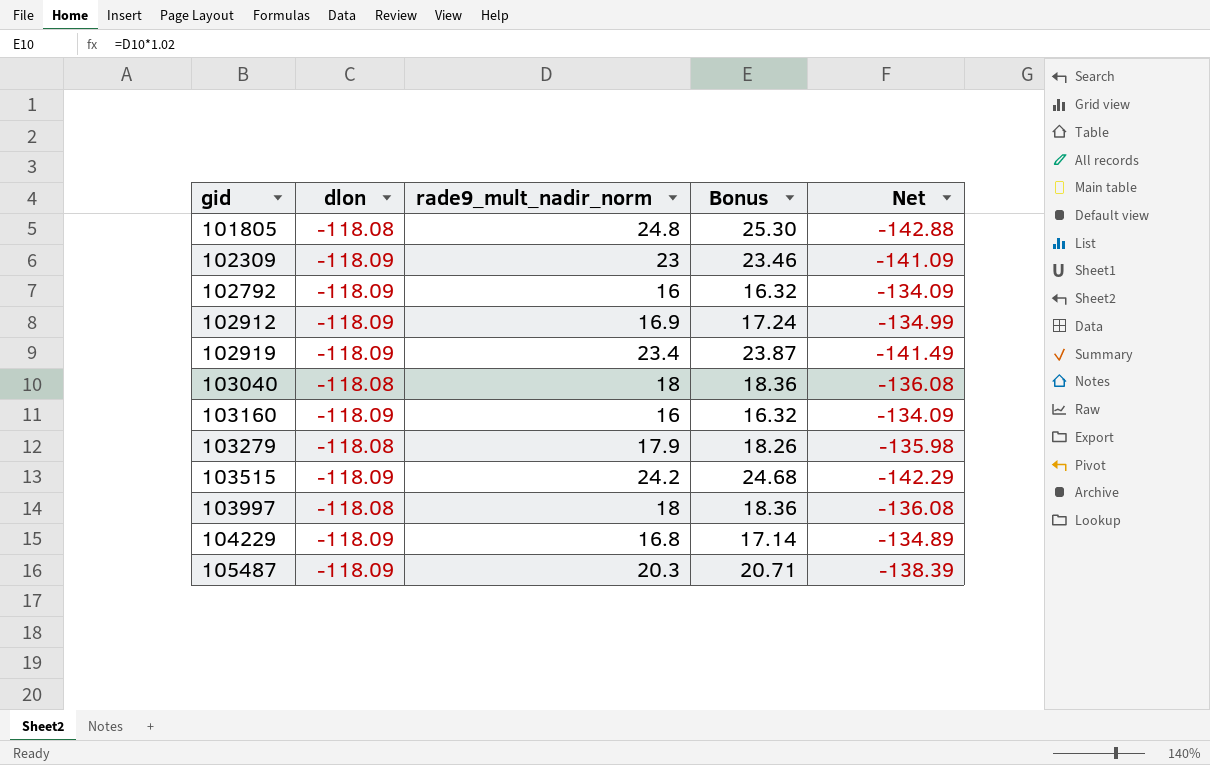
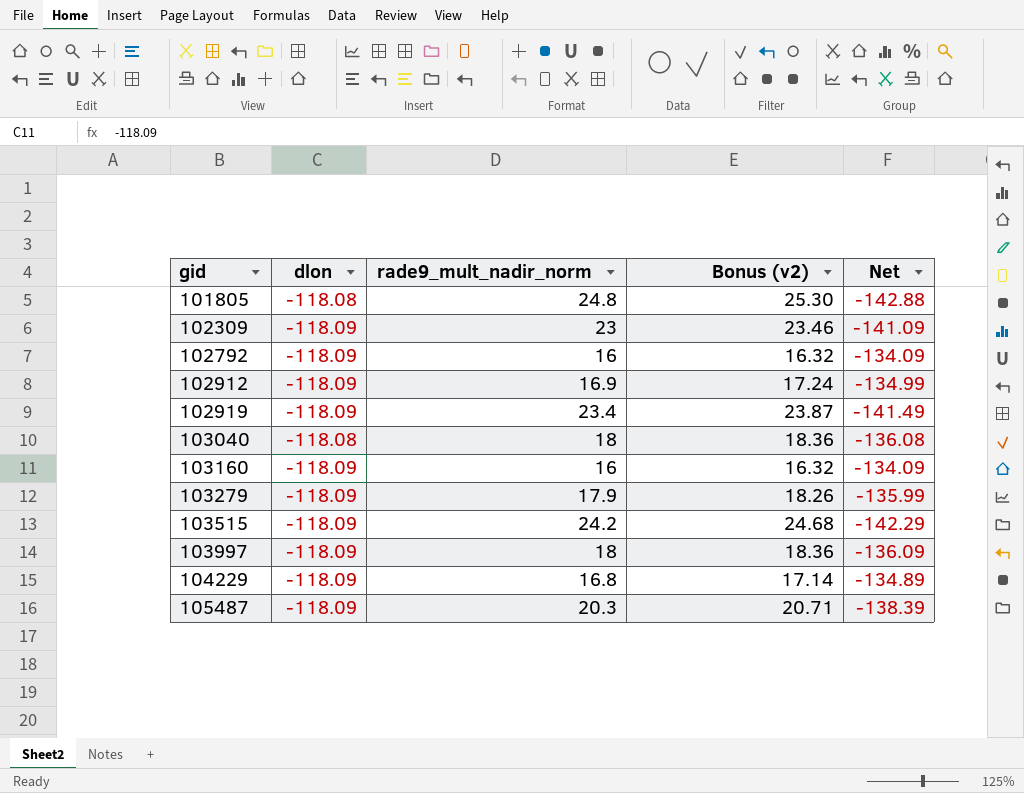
column name: Bonus -> Bonus (v2)
103279 | dlon: -118.08 -> -118.09
103279 | Net: -135.98 -> -135.99
103997 | dlon: -118.08 -> -118.09
103997 | Net: -136.08 -> -136.09

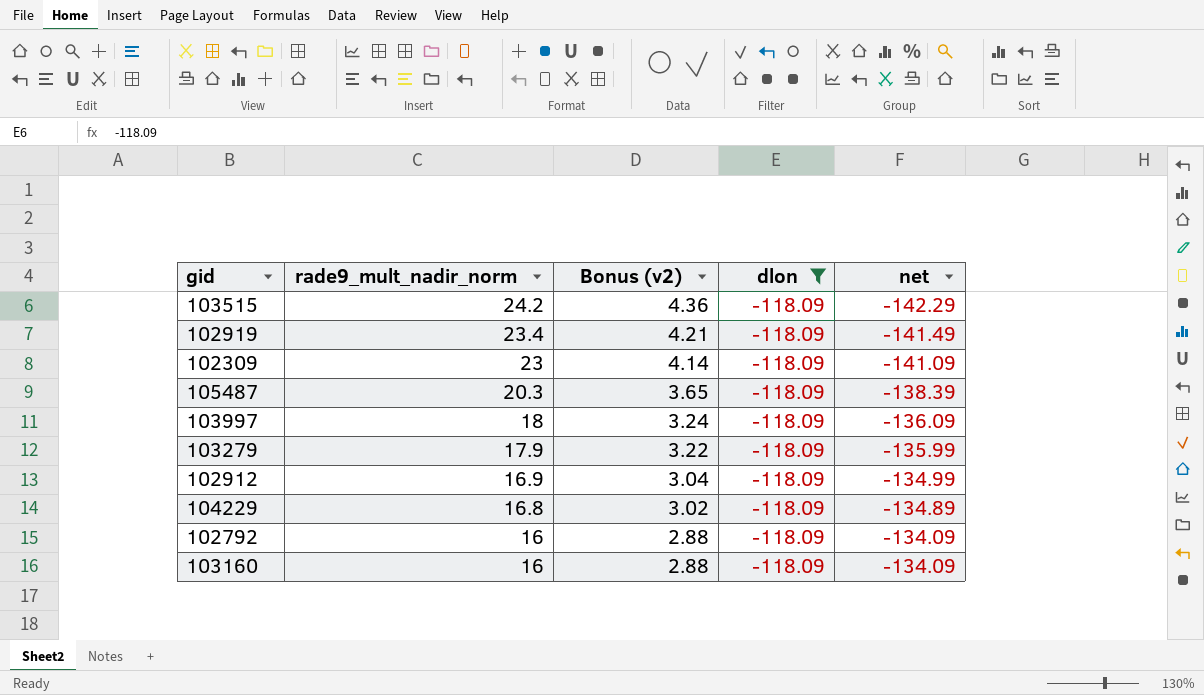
filter: none -> dlon = -118.09
row order: gid ascending -> rade9_mult_nadir_norm descending
column Bonus (v2) | formula: [rade9_mult_nadir_norm] * 1.02 -> [rade9_mult_nadir_norm] * 0.18
column dlon | position: 2 -> 4
column name: Net -> net

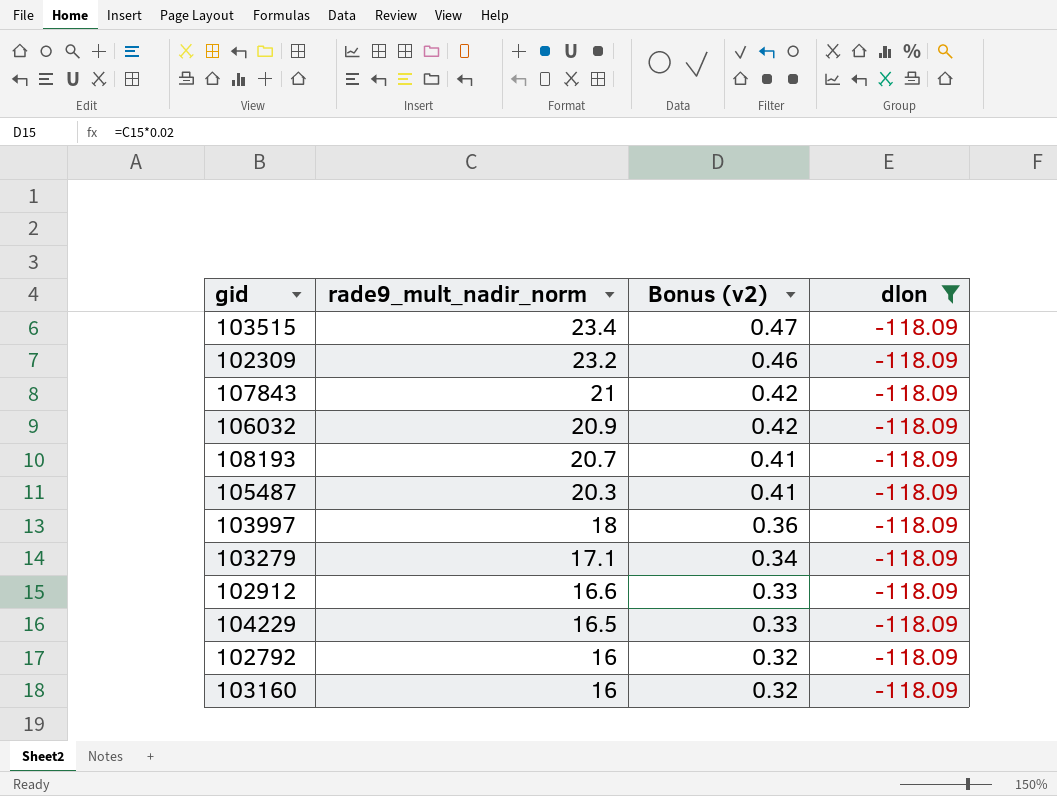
column net | formula: [dlon] - [rade9_mult_nadir_norm] -> none
column Bonus (v2) | formula: [rade9_mult_nadir_norm] * 0.18 -> [rade9_mult_nadir_norm] * 0.02
row 102919: 23.4 | 4.21 | -118.09 | -141.49 -> none
103515 | rade9_mult_nadir_norm: 24.2 -> 23.4
102309 | rade9_mult_nadir_norm: 23 -> 23.2
row 107843: none -> 21 | 0.42 | -118.09
row 106032: none -> 20.9 | 0.42 | -118.09
row 108193: none -> 20.7 | 0.41 | -118.09
103279 | rade9_mult_nadir_norm: 17.9 -> 17.1
102912 | rade9_mult_nadir_norm: 16.9 -> 16.6
104229 | rade9_mult_nadir_norm: 16.8 -> 16.5

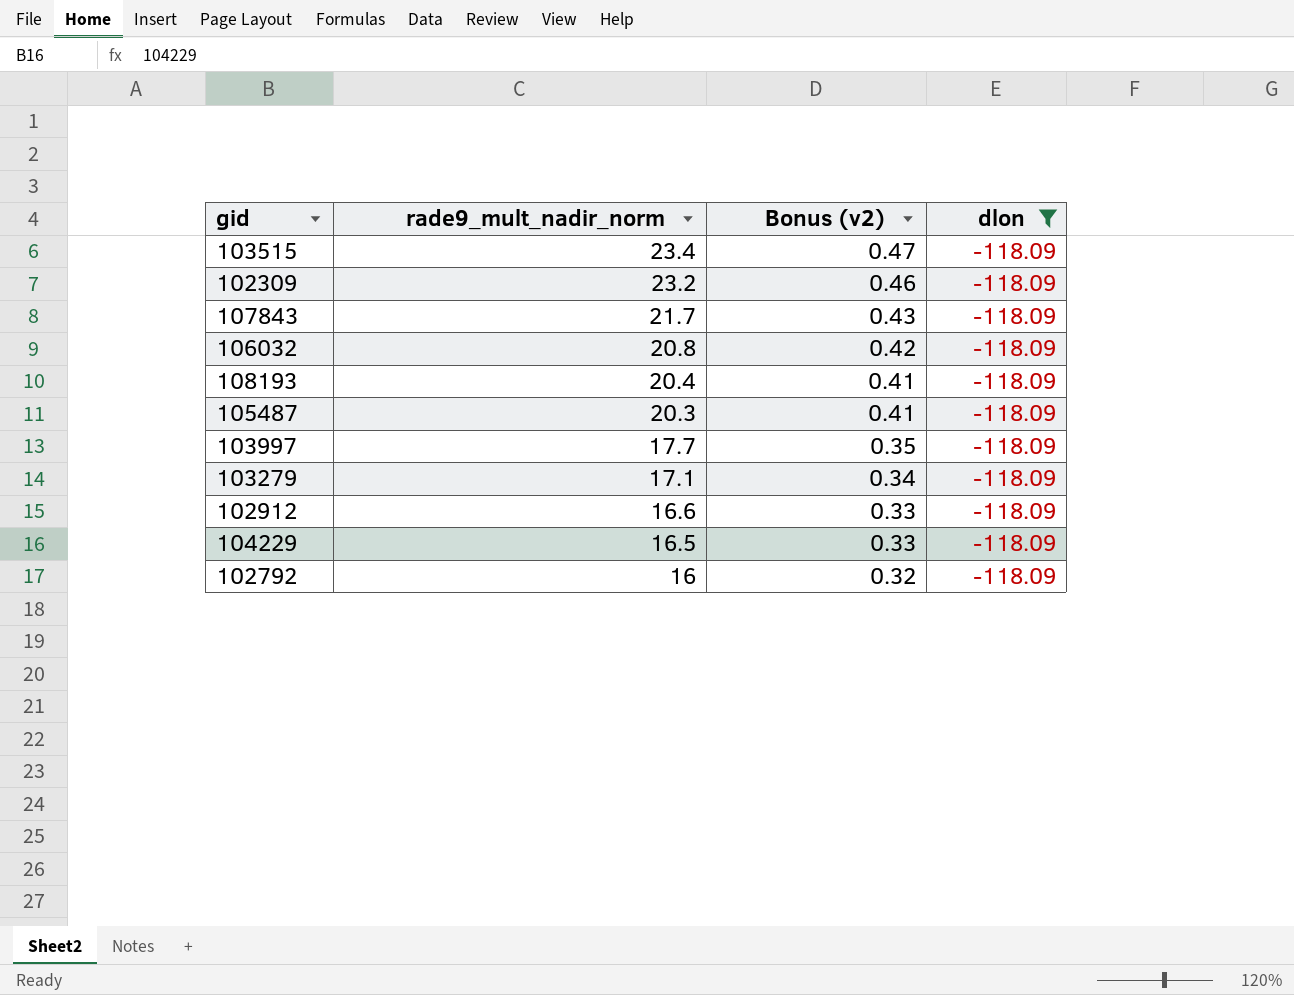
row 103160: 16 | 0.32 | -118.09 -> none
107843 | rade9_mult_nadir_norm: 21 -> 21.7
107843 | Bonus (v2): 0.42 -> 0.43
106032 | rade9_mult_nadir_norm: 20.9 -> 20.8
108193 | rade9_mult_nadir_norm: 20.7 -> 20.4
103997 | rade9_mult_nadir_norm: 18 -> 17.7
103997 | Bonus (v2): 0.36 -> 0.35

